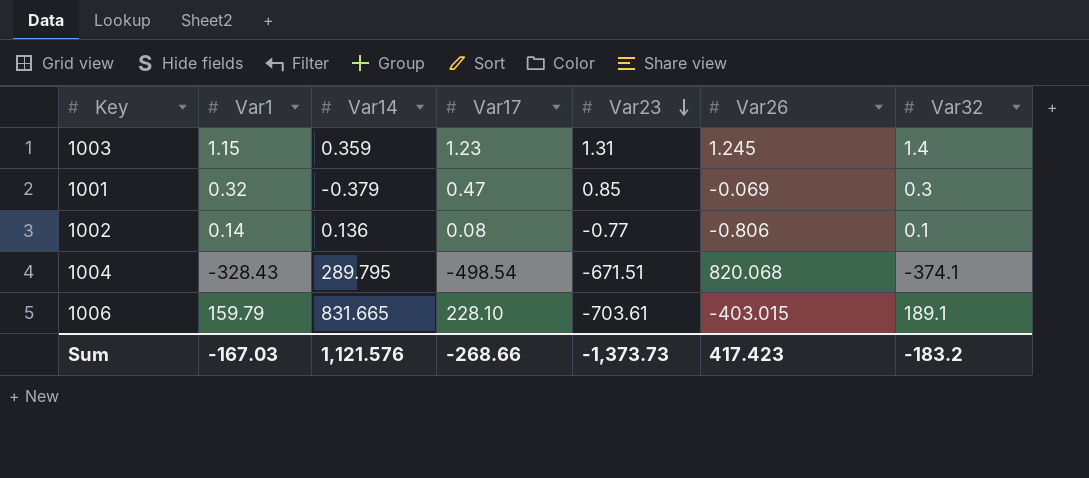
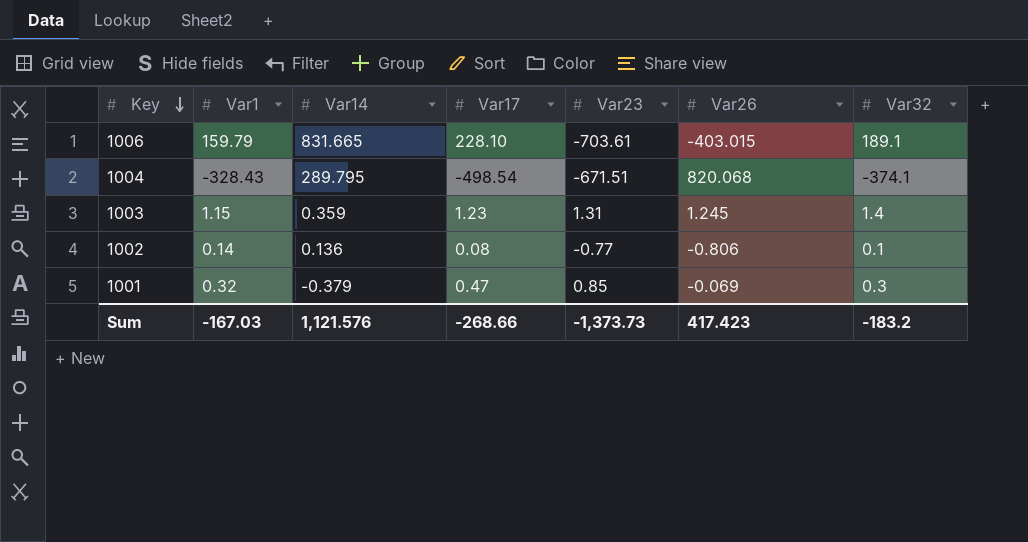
row order: Var23 descending -> Key descending

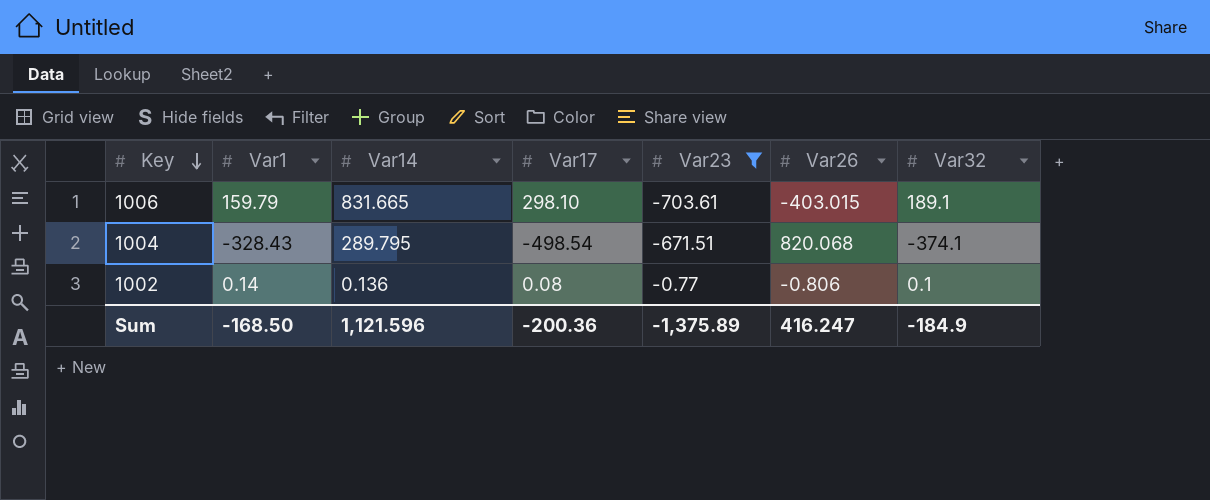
filter: none -> Var23 <= -0.77
1006 | Var17: 228.10 -> 298.10
Sum | Var1: -167.03 -> -168.50
Sum | Var14: 1,121.576 -> 1,121.596
Sum | Var17: -268.66 -> -200.36
Sum | Var23: -1,373.73 -> -1,375.89
Sum | Var26: 417.423 -> 416.247
Sum | Var32: -183.2 -> -184.9

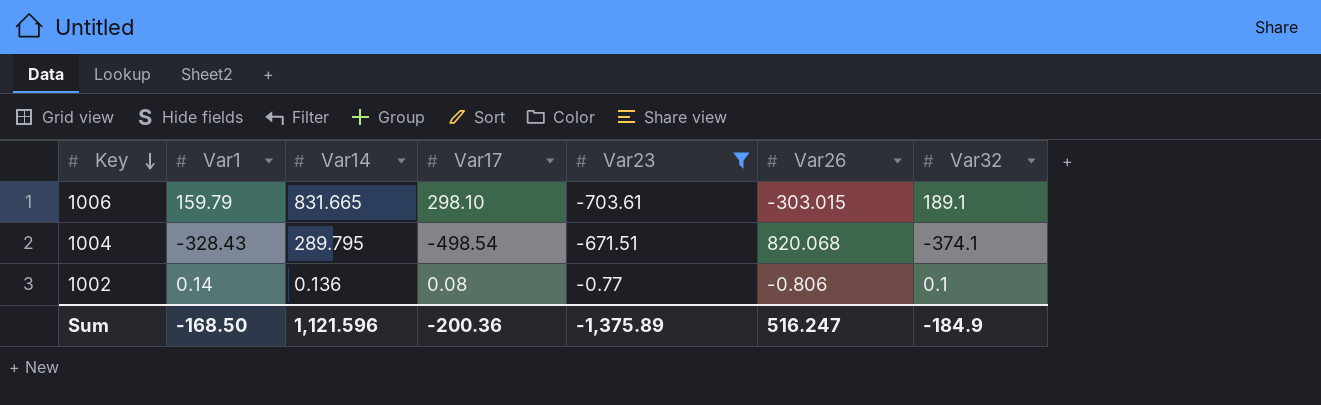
1006 | Var26: -403.015 -> -303.015
Sum | Var26: 416.247 -> 516.247

